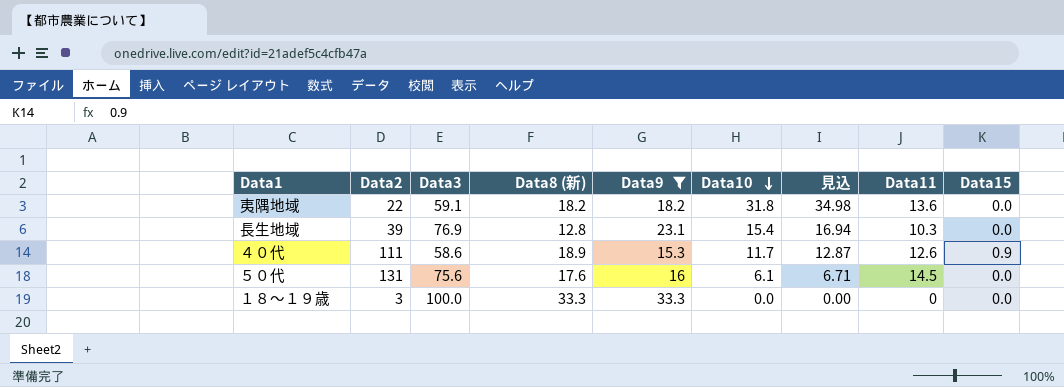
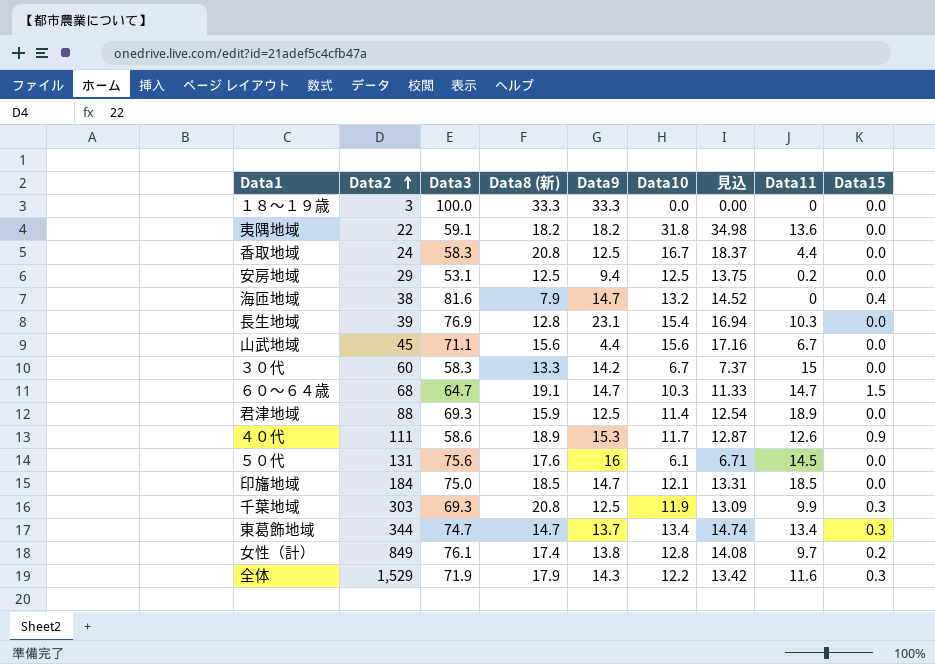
filter: Data9 >= 15.3 -> none
row order: Data10 descending -> Data2 ascending

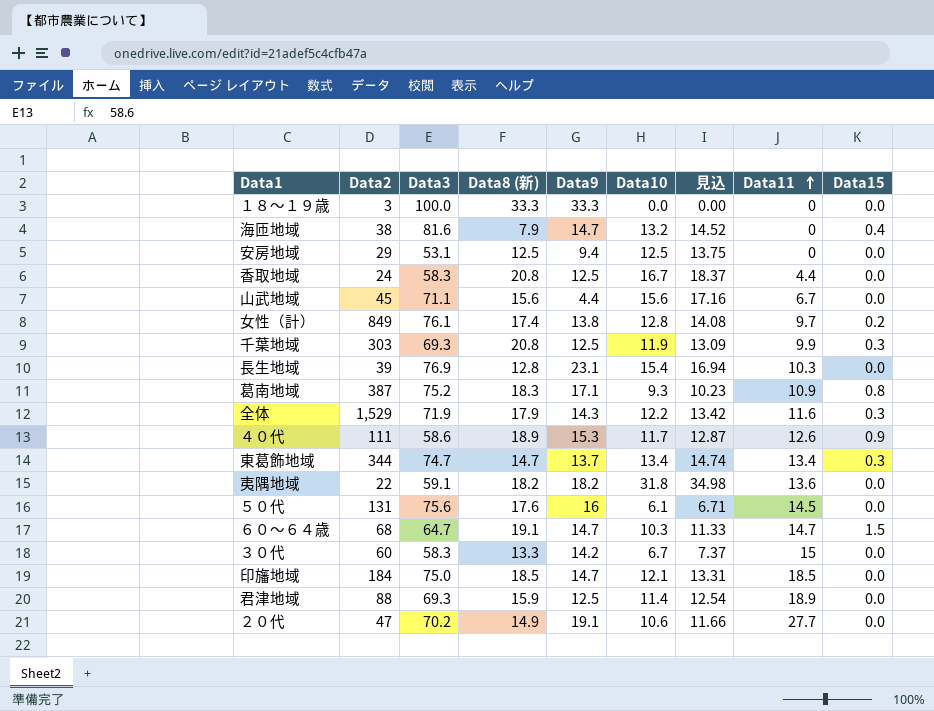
row order: Data2 ascending -> Data11 ascending
安房地域 | Data11: 0.2 -> 0
row 葛南地域: none -> 387 | 75.2 | 18.3 | 17.1 | 9.3 | 10.23 | 10.9 | 0.8
row ２０代: none -> 47 | 70.2 | 14.9 | 19.1 | 10.6 | 11.66 | 27.7 | 0.0

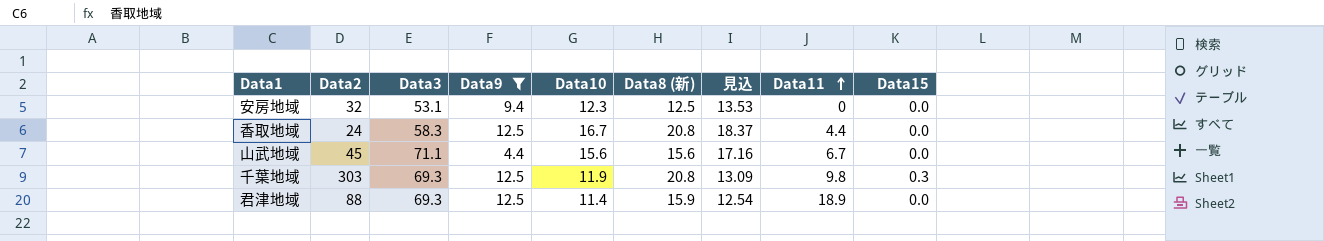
filter: none -> Data9 <= 12.5
column Data8 (新) | position: 4 -> 6
安房地域 | Data2: 29 -> 32
安房地域 | Data10: 12.5 -> 12.3
安房地域 | 見込: 13.75 -> 13.53
千葉地域 | Data11: 9.9 -> 9.8

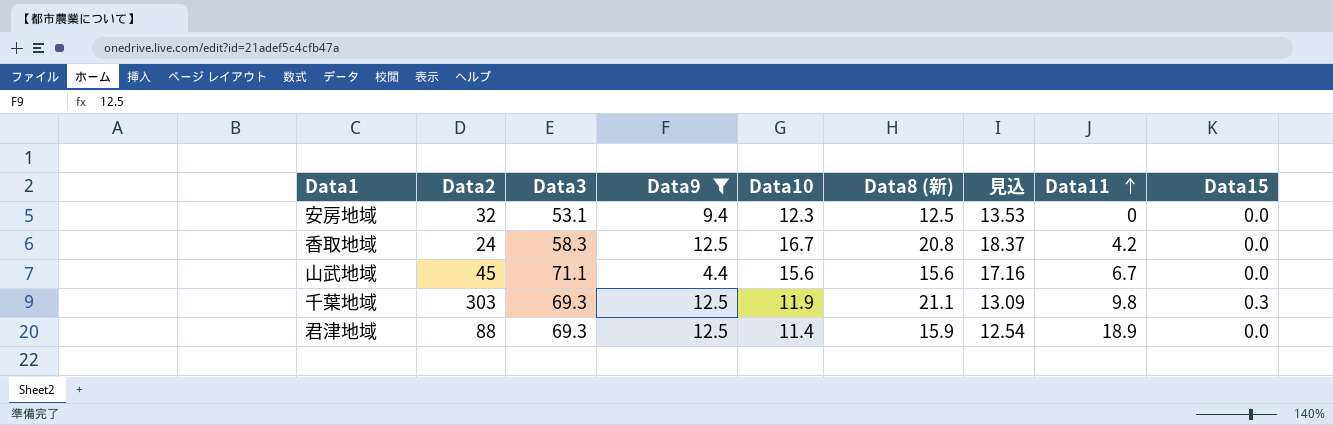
香取地域 | Data11: 4.4 -> 4.2
千葉地域 | Data8 (新): 20.8 -> 21.1

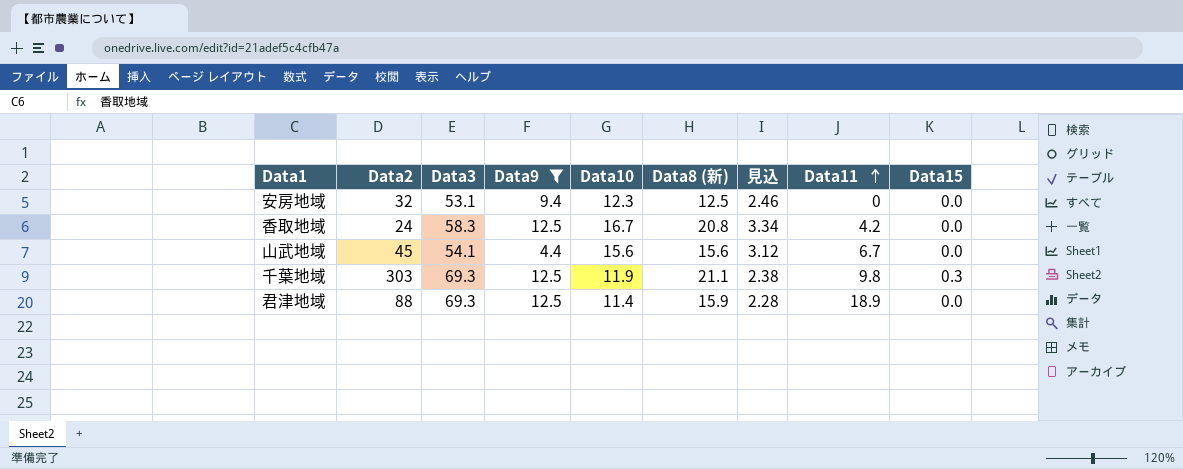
column 見込 | formula: [Data10] * 1.1 -> [Data10] * 0.2
山武地域 | Data3: 71.1 -> 54.1

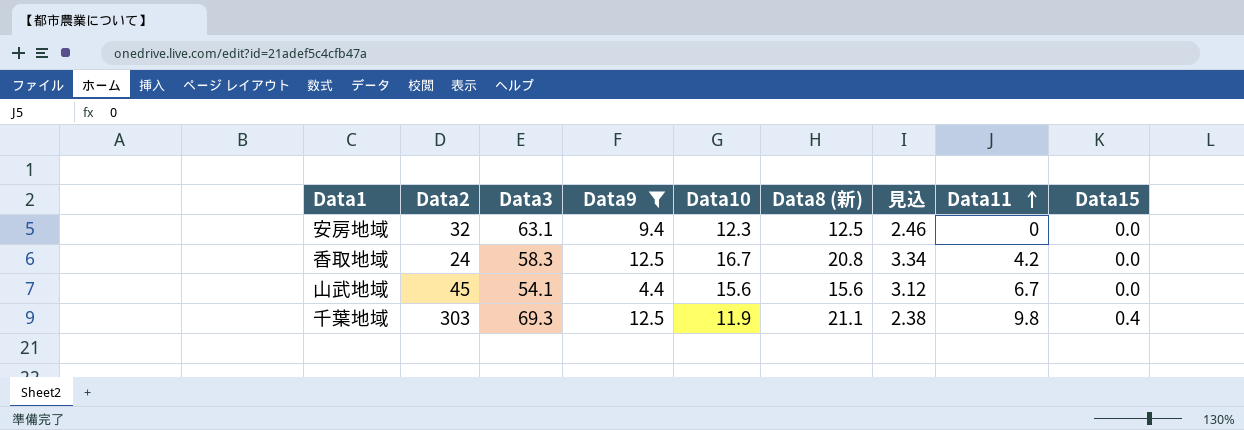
row 君津地域: 88 | 69.3 | 12.5 | 11.4 | 15.9 | 2.28 | 18.9 | 0.0 -> none
安房地域 | Data3: 53.1 -> 63.1
千葉地域 | Data15: 0.3 -> 0.4

